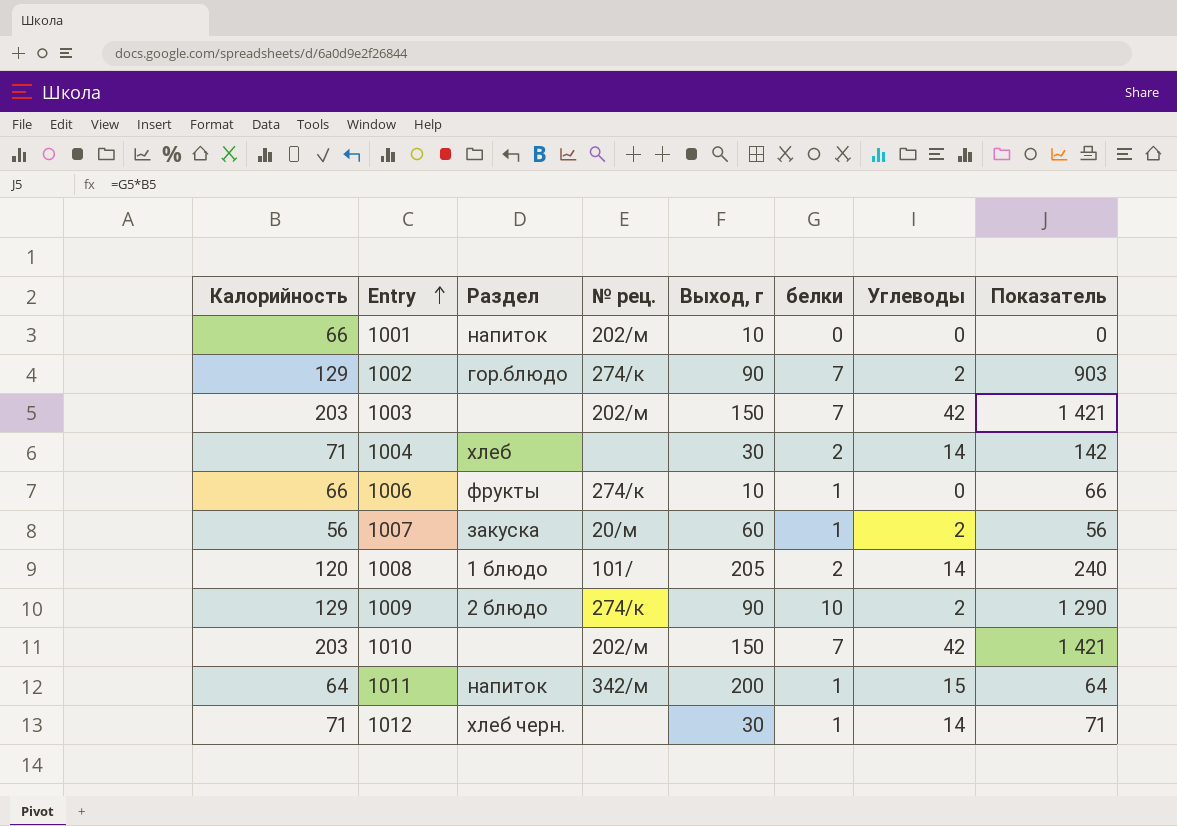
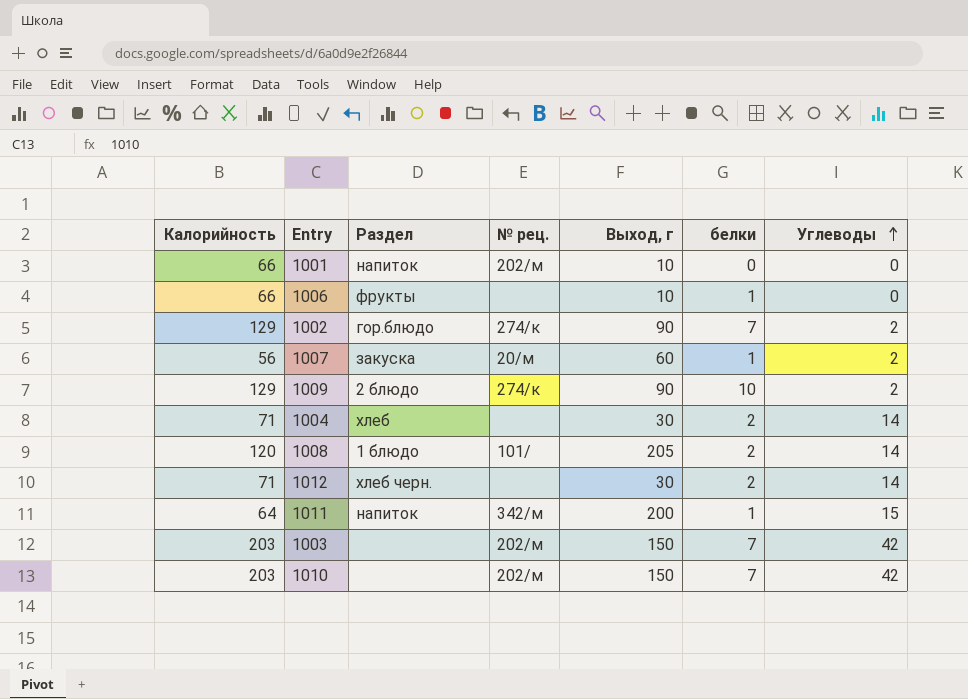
row order: Entry ascending -> Углеводы ascending
column Показатель | formula: [Калорийность] * [белки] -> none
1006 | № рец.: 274/к -> none
1012 | белки: 1 -> 2

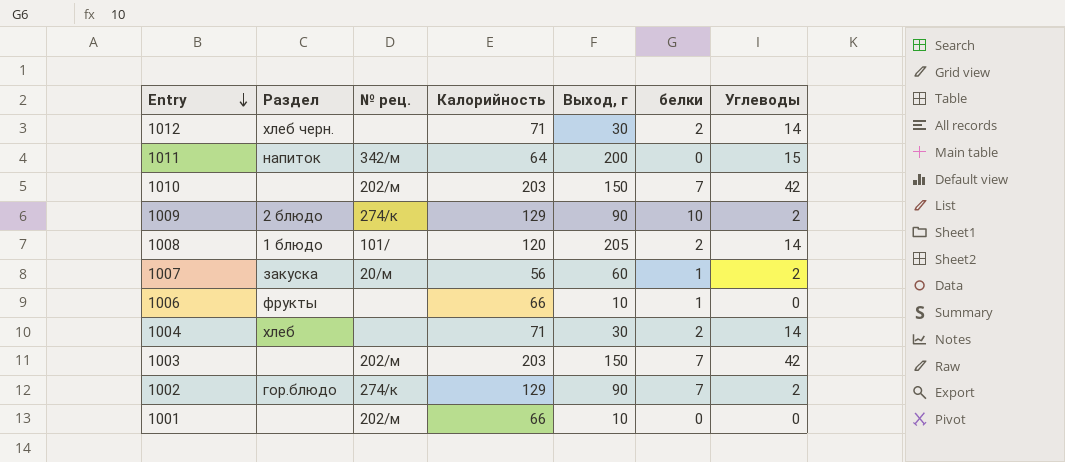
row order: Углеводы ascending -> Entry descending
column Калорийность | position: 1 -> 4
1011 | белки: 1 -> 0
1001 | Раздел: напиток -> none

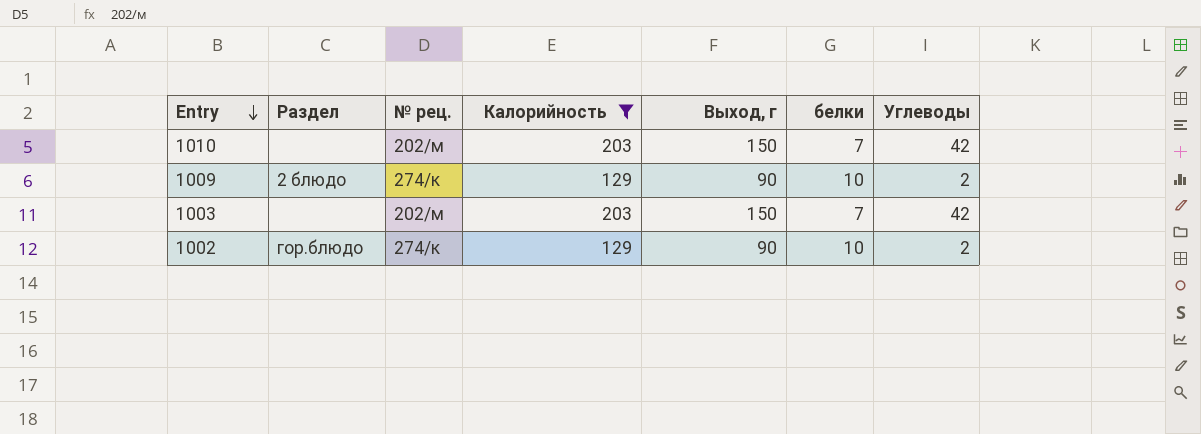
filter: none -> Калорийность >= 129
1002 | белки: 7 -> 10

